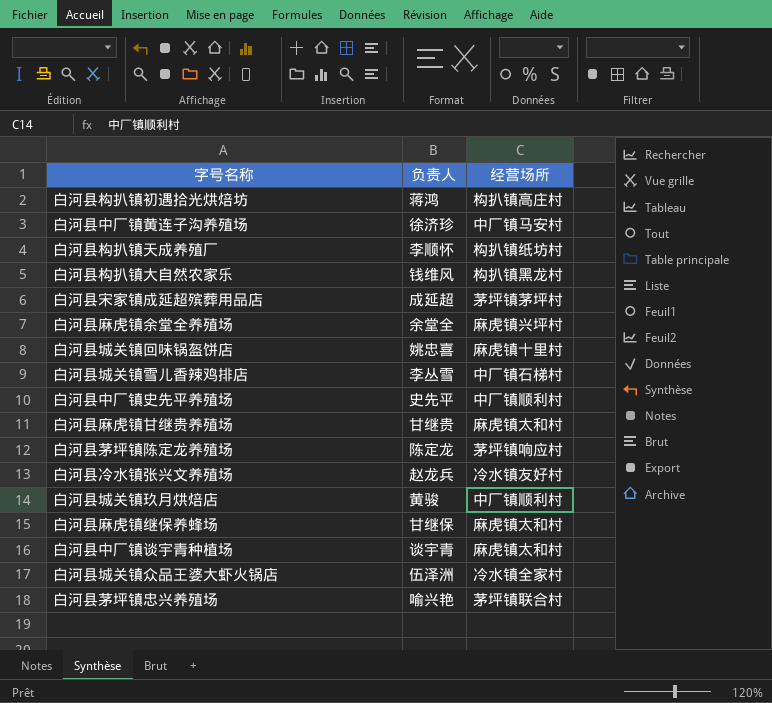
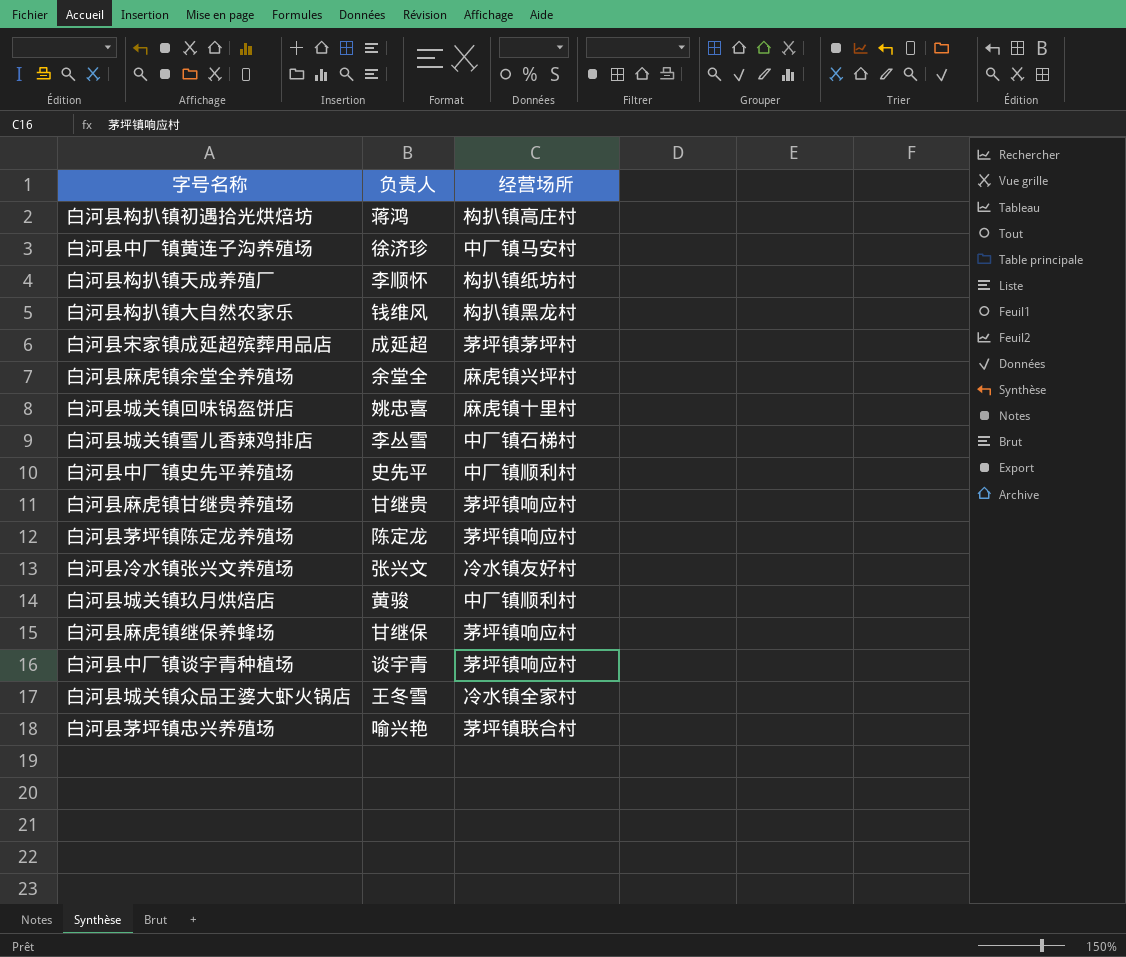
白河县麻虎镇甘继贵养殖场 | 经营场所: 麻虎镇太和村 -> 茅坪镇响应村
白河县冷水镇张兴文养殖场 | 负责人: 赵龙兵 -> 张兴文
白河县麻虎镇继保养蜂场 | 经营场所: 麻虎镇太和村 -> 茅坪镇响应村
白河县中厂镇谈宇青种植场 | 经营场所: 麻虎镇太和村 -> 茅坪镇响应村
白河县城关镇众品王婆大虾火锅店 | 负责人: 伍泽洲 -> 王冬雪

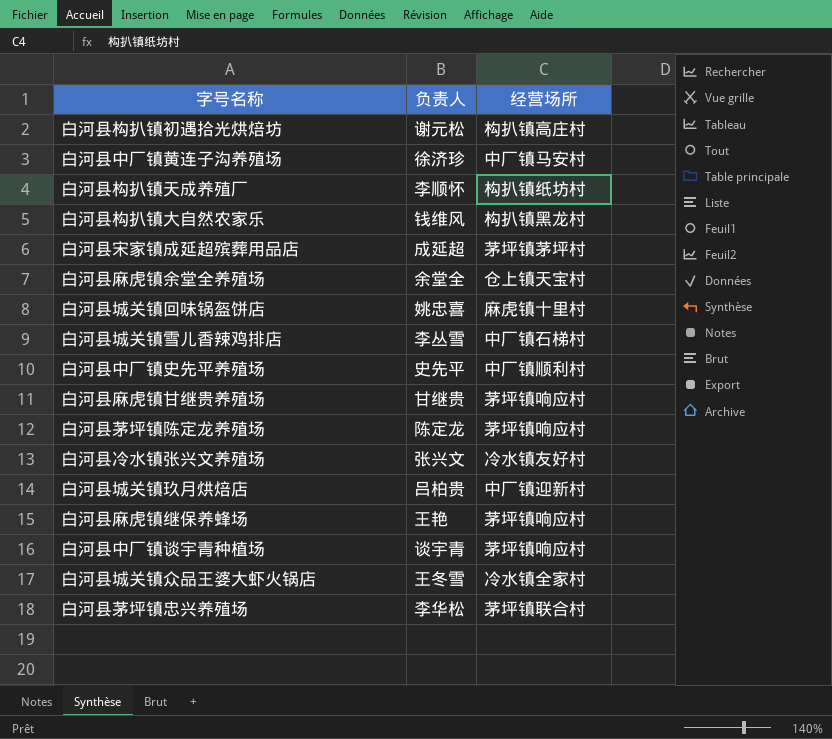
白河县构扒镇初遇拾光烘焙坊 | 负责人: 蒋鸿 -> 谢元松
白河县麻虎镇余堂全养殖场 | 经营场所: 麻虎镇兴坪村 -> 仓上镇天宝村
白河县城关镇玖月烘焙店 | 负责人: 黄骏 -> 吕柏贵
白河县城关镇玖月烘焙店 | 经营场所: 中厂镇顺利村 -> 中厂镇迎新村
白河县麻虎镇继保养蜂场 | 负责人: 甘继保 -> 王艳
白河县茅坪镇忠兴养殖场 | 负责人: 喻兴艳 -> 李华松

